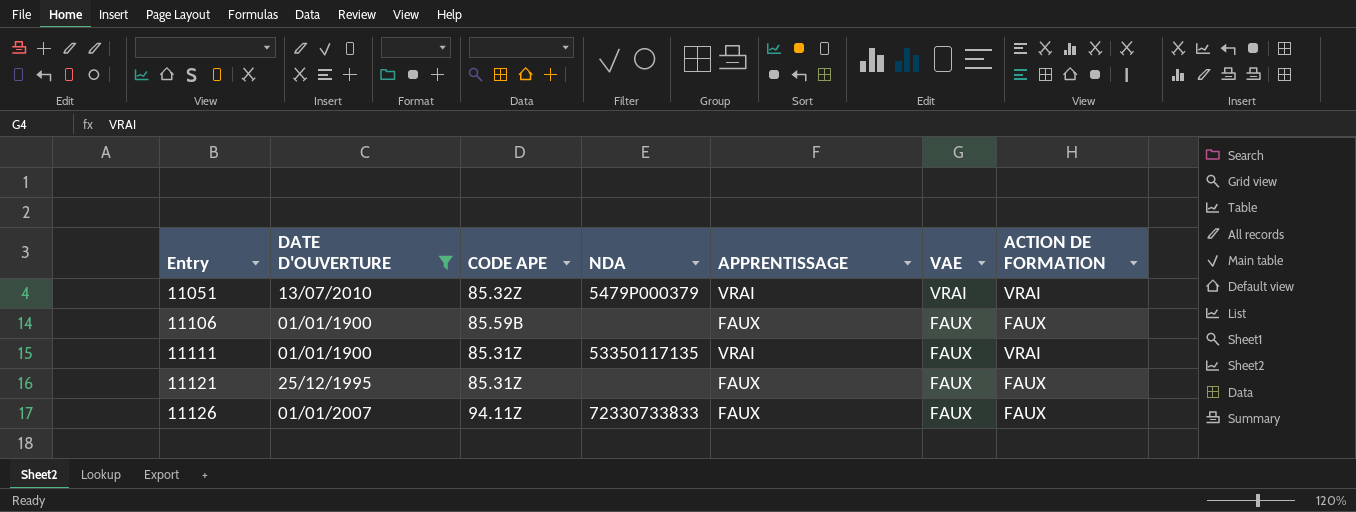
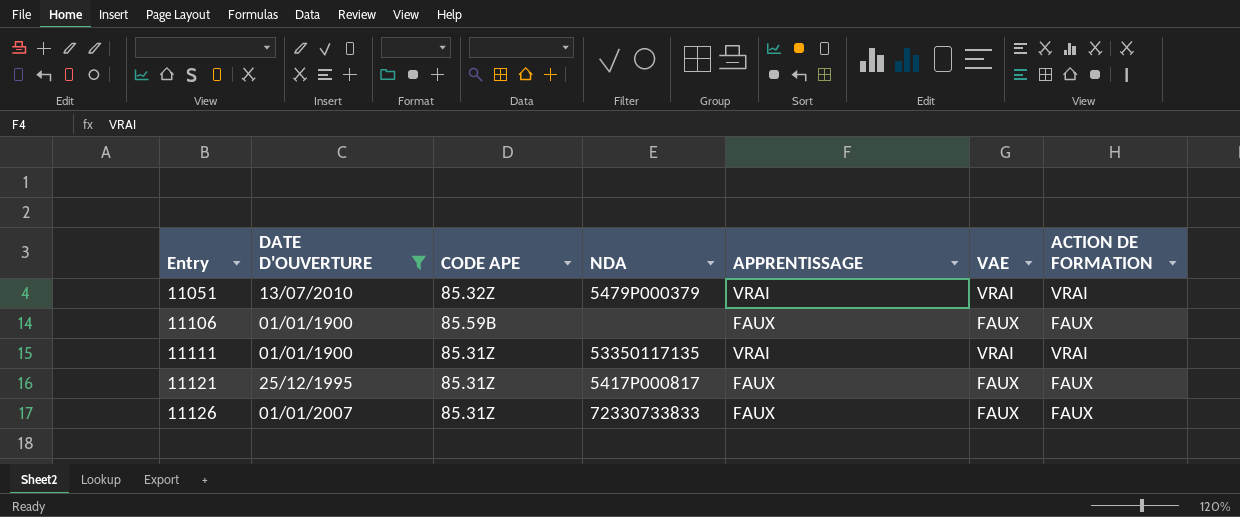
11111 | VAE: FAUX -> VRAI
11121 | NDA: none -> 5417P000817
11126 | CODE APE: 94.11Z -> 85.31Z

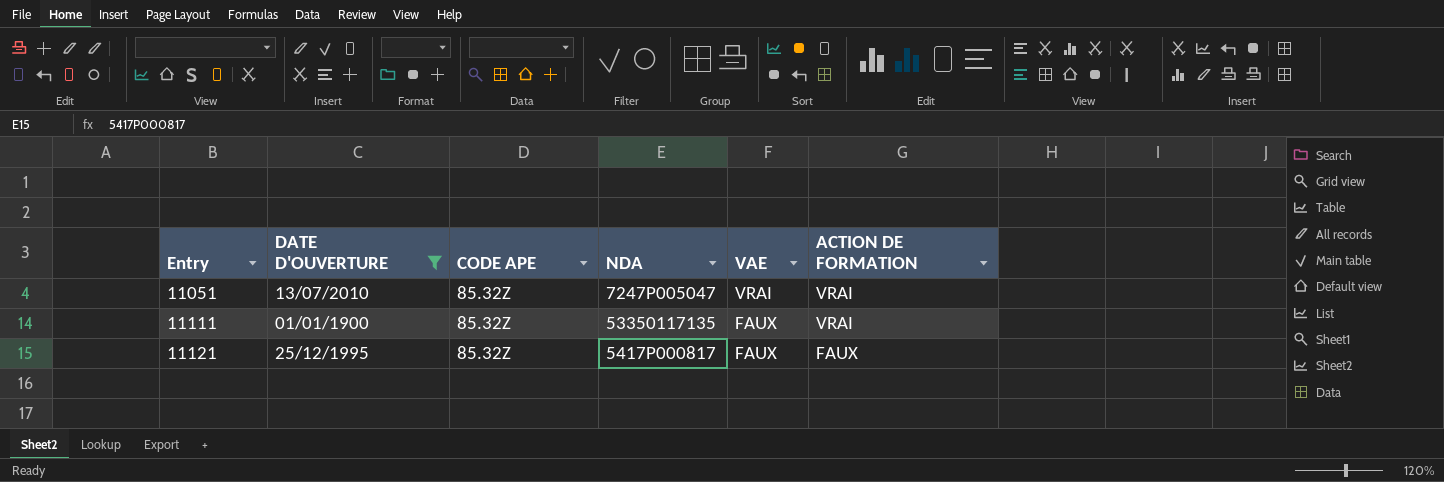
column APPRENTISSAGE | position: 5 -> none
row 11106: 01/01/1900 | 85.59B | none | FAUX | FAUX | FAUX -> none
row 11126: 01/01/2007 | 85.31Z | 72330733833 | FAUX | FAUX | FAUX -> none
11051 | NDA: 5479P000379 -> 7247P005047
11111 | CODE APE: 85.31Z -> 85.32Z
11111 | VAE: VRAI -> FAUX
11121 | CODE APE: 85.31Z -> 85.32Z

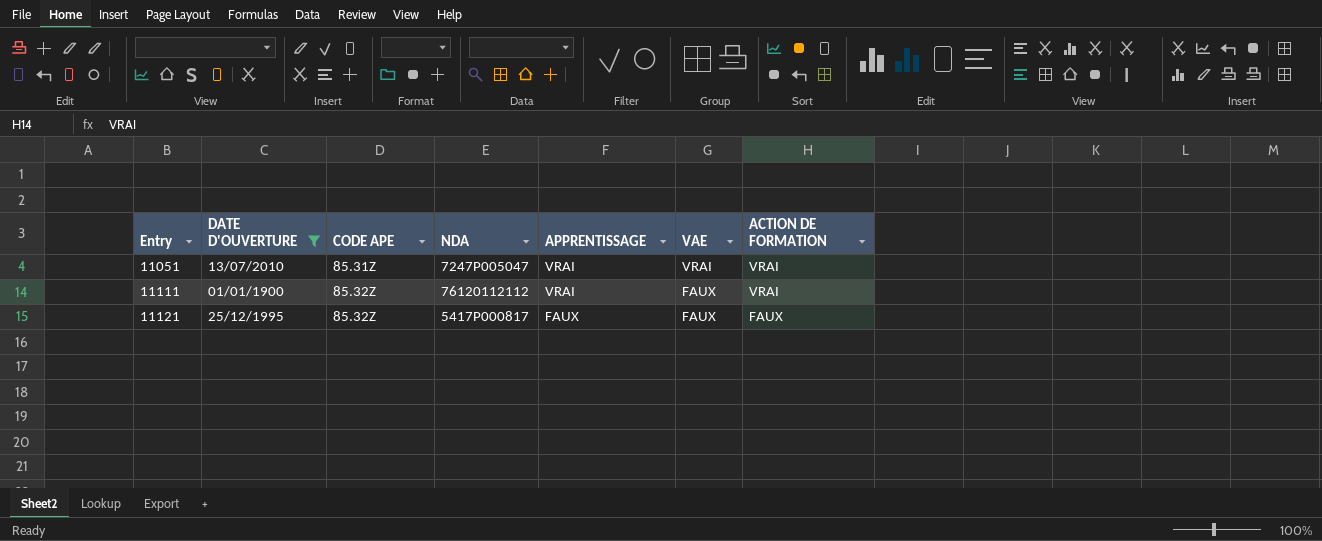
column APPRENTISSAGE | position: none -> 5
11051 | CODE APE: 85.32Z -> 85.31Z
11111 | NDA: 53350117135 -> 76120112112

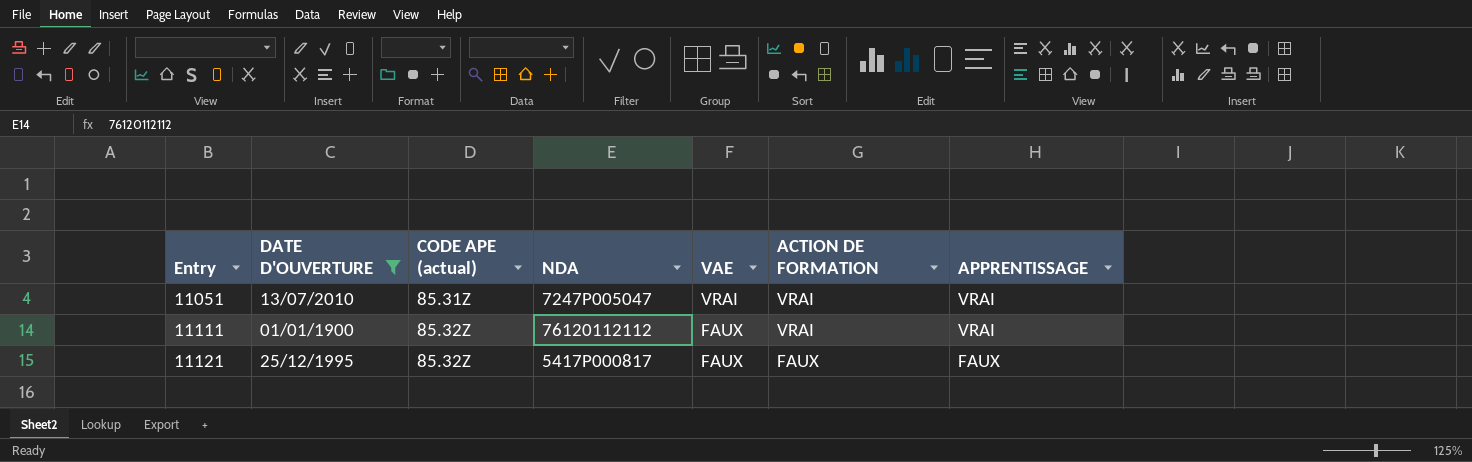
column name: CODE APE -> CODE APE (actual)
column APPRENTISSAGE | position: 5 -> 7

